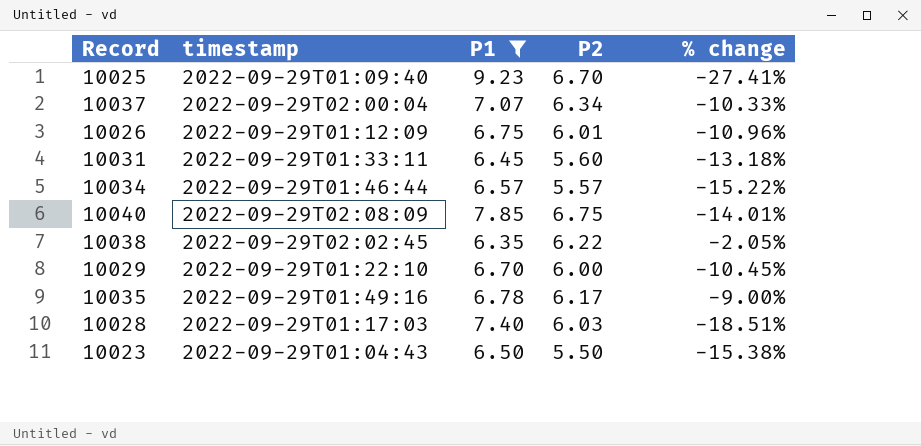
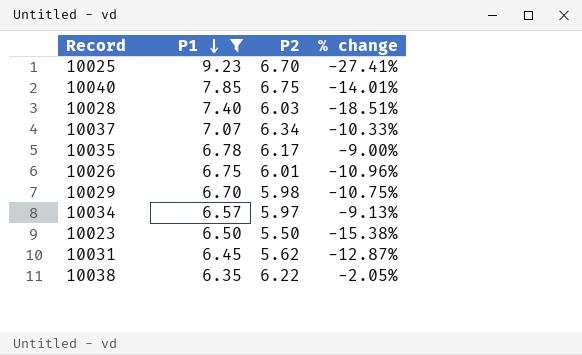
row order: none -> P1 descending
column timestamp | position: 2 -> none
10029 | P2: 6.00 -> 5.98
10029 | % change: -10.45% -> -10.75%
10034 | P2: 5.57 -> 5.97
10034 | % change: -15.22% -> -9.13%
10031 | P2: 5.60 -> 5.62
10031 | % change: -13.18% -> -12.87%

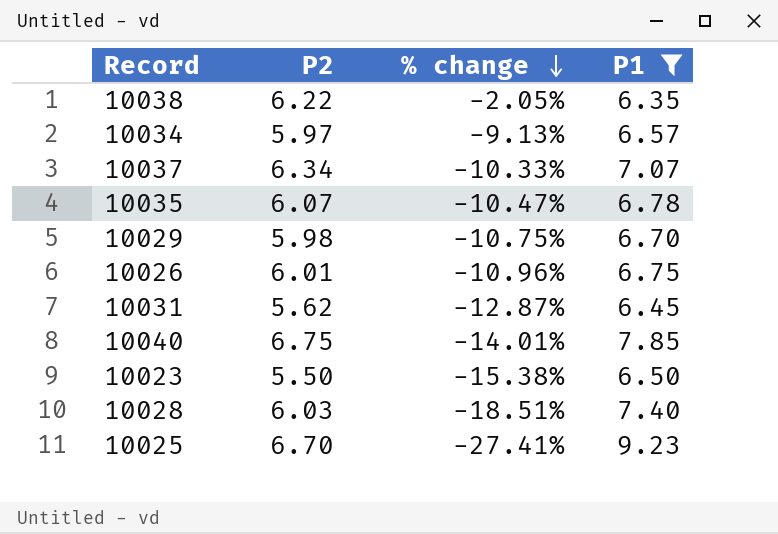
row order: P1 descending -> % change descending
column P1 | position: 2 -> 4
10035 | P2: 6.17 -> 6.07
10035 | % change: -9.00% -> -10.47%

